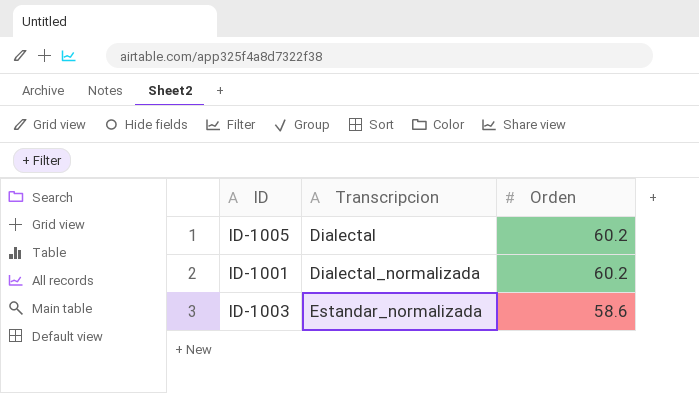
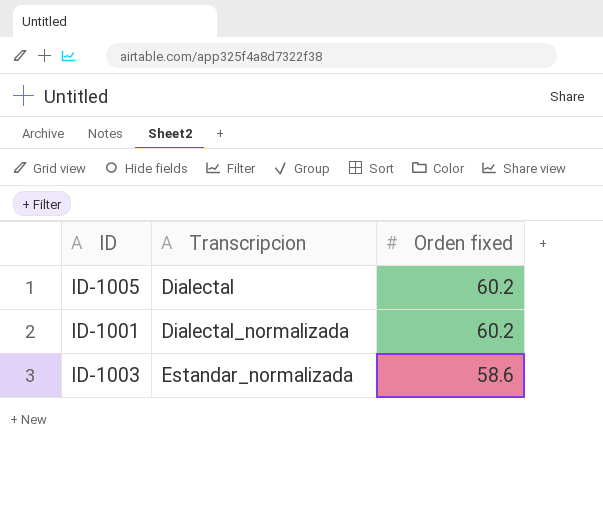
column name: Orden -> Orden fixed

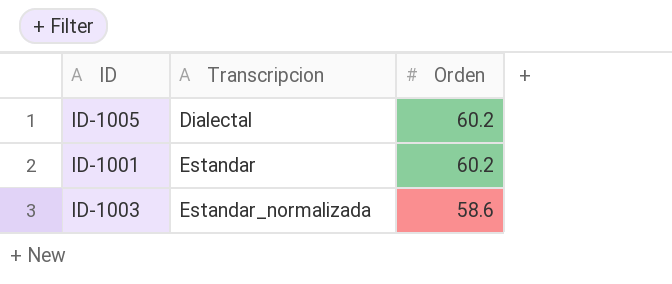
column name: Orden fixed -> Orden
ID-1001 | Transcripcion: Dialectal_normalizada -> Estandar

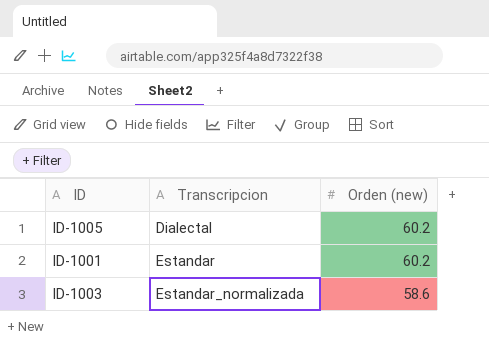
column name: Orden -> Orden (new)

